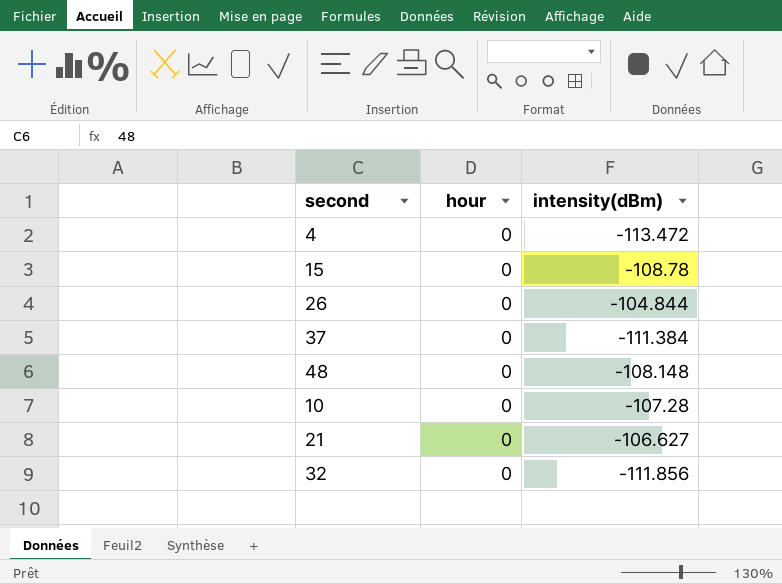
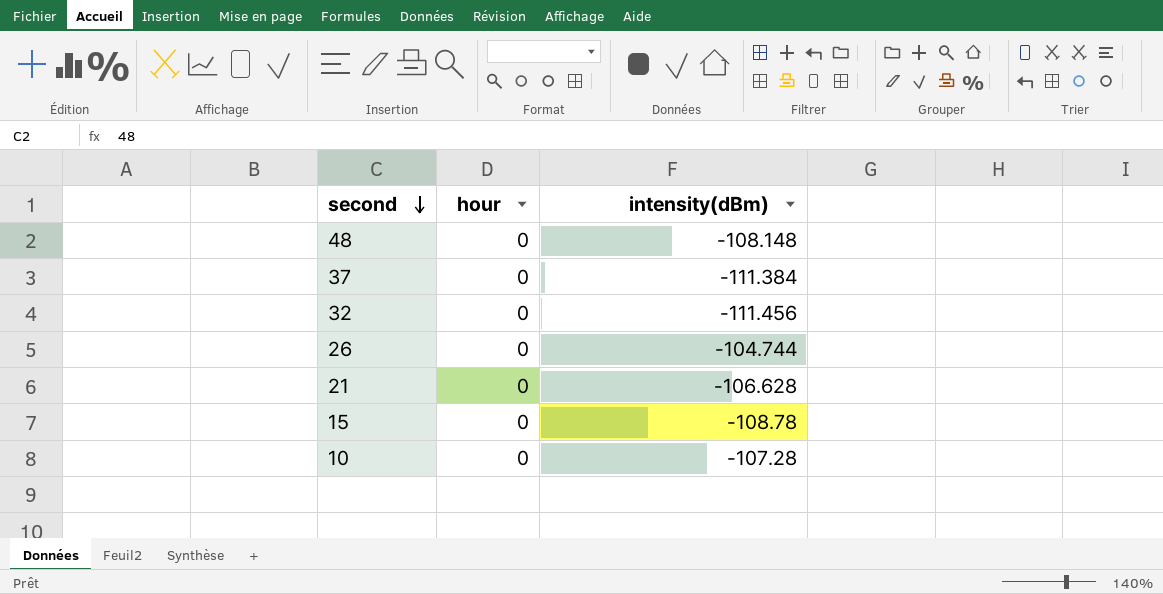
row order: none -> second descending
row 4: 0 | -113.472 -> none
32 | intensity(dBm): -111.856 -> -111.456
26 | intensity(dBm): -104.844 -> -104.744
21 | intensity(dBm): -106.627 -> -106.628

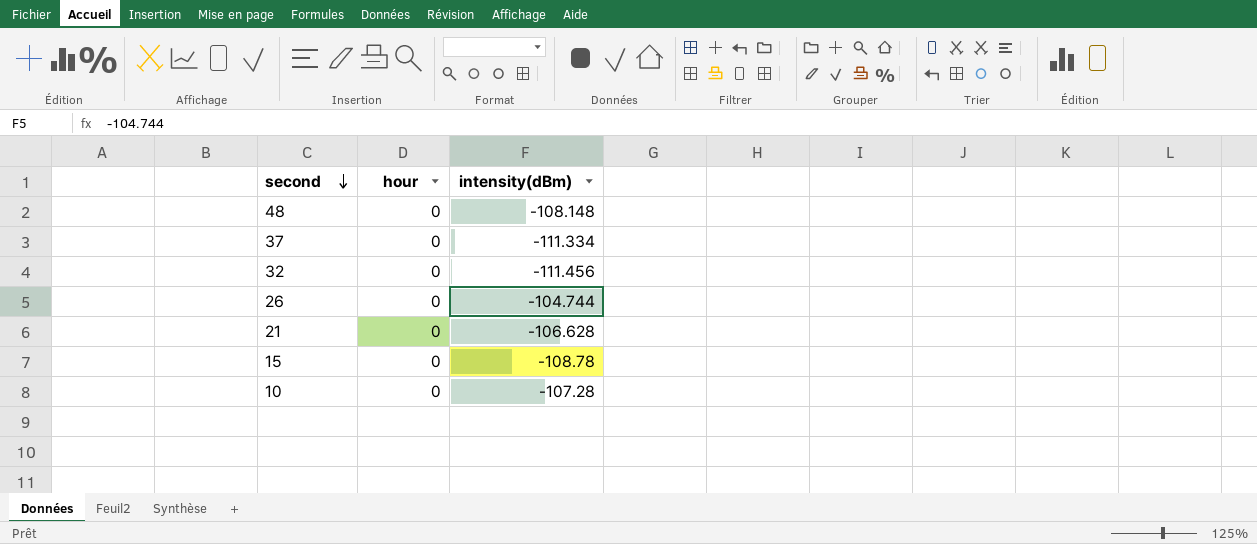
37 | intensity(dBm): -111.384 -> -111.334

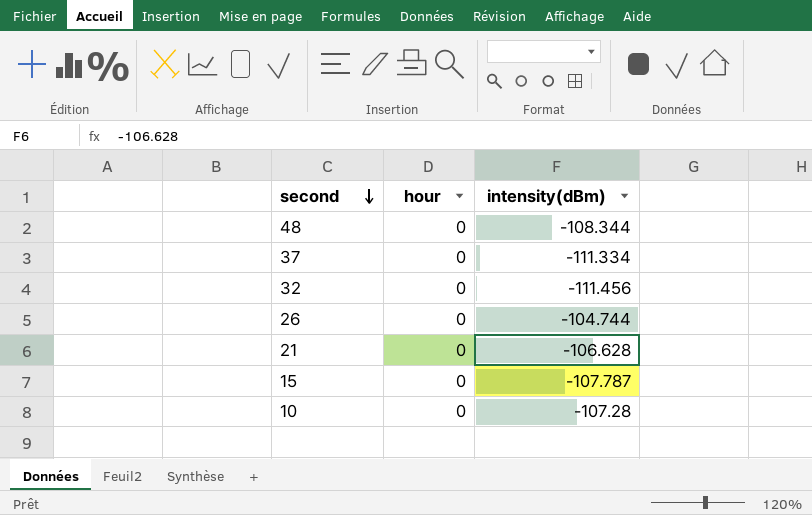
48 | intensity(dBm): -108.148 -> -108.344
15 | intensity(dBm): -108.78 -> -107.787

